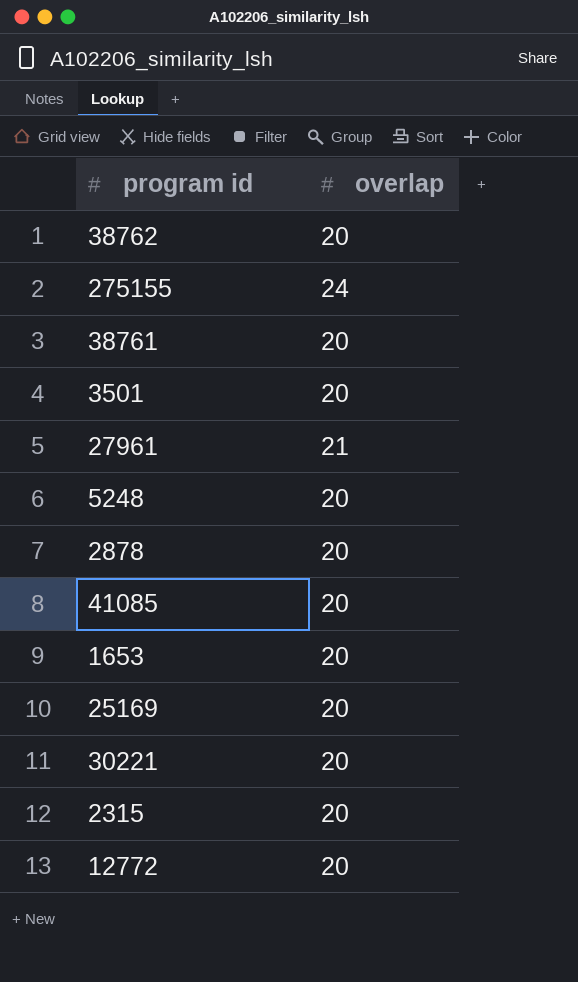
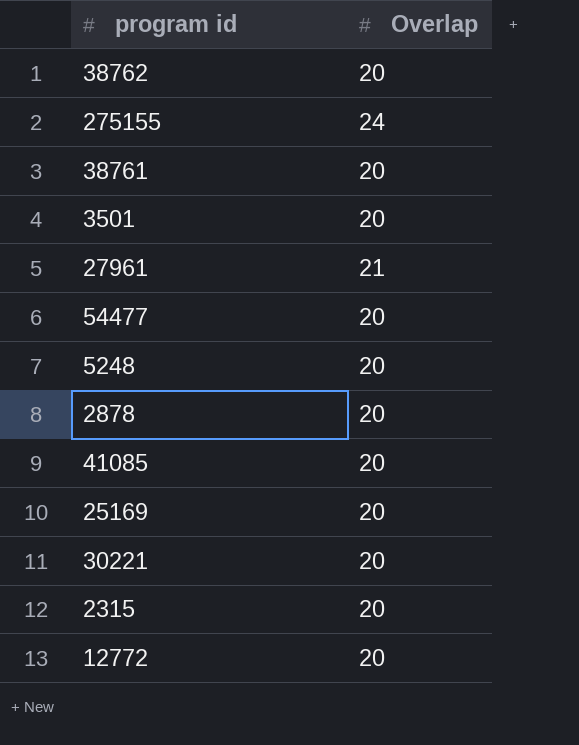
column name: overlap -> Overlap
row 1653: 20 -> none
row 54477: none -> 20

